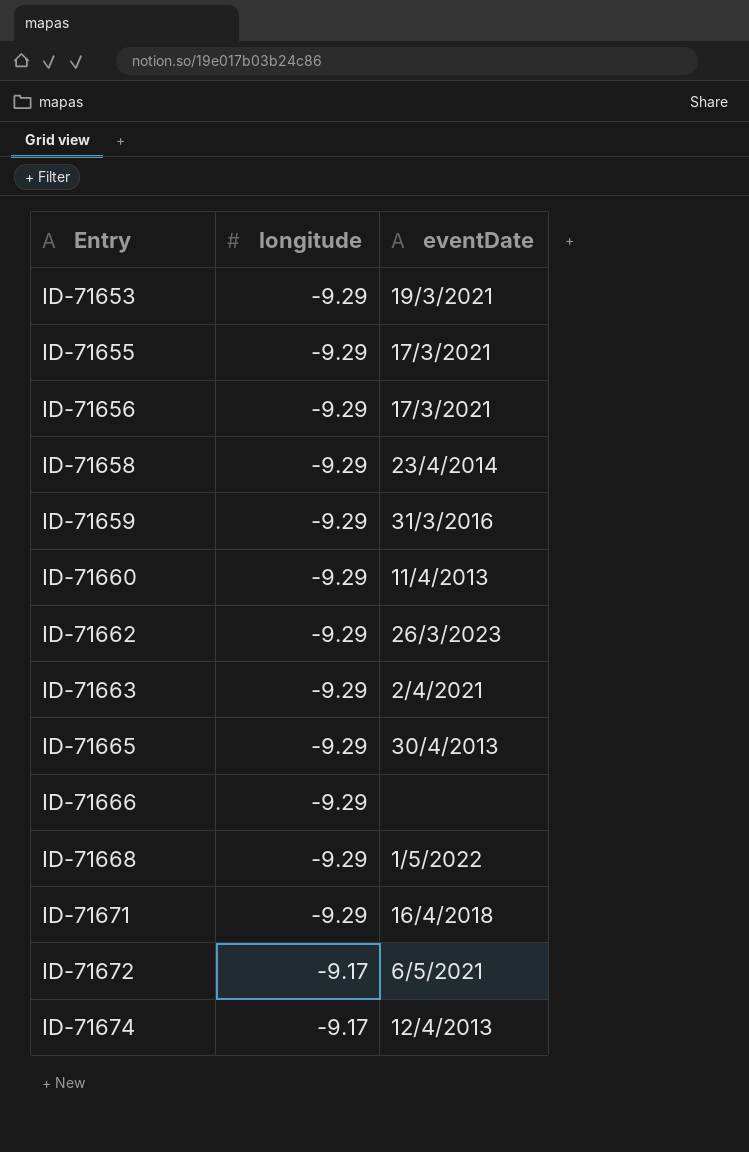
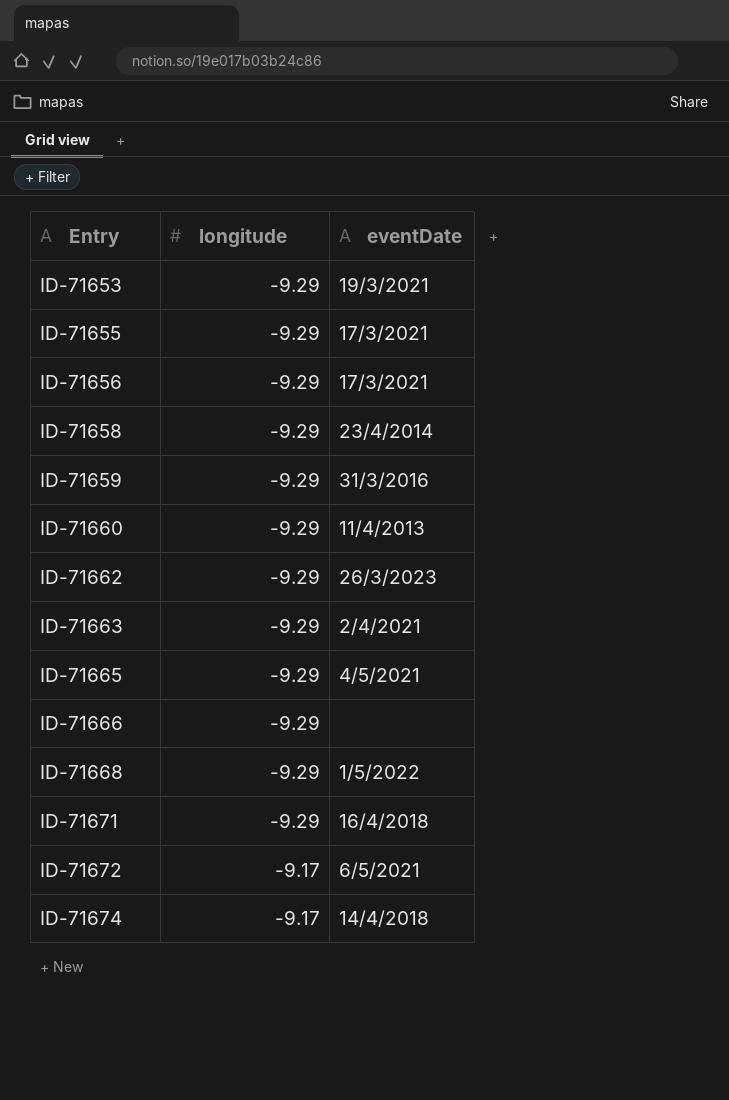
ID-71665 | eventDate: 30/4/2013 -> 4/5/2021
ID-71674 | eventDate: 12/4/2013 -> 14/4/2018

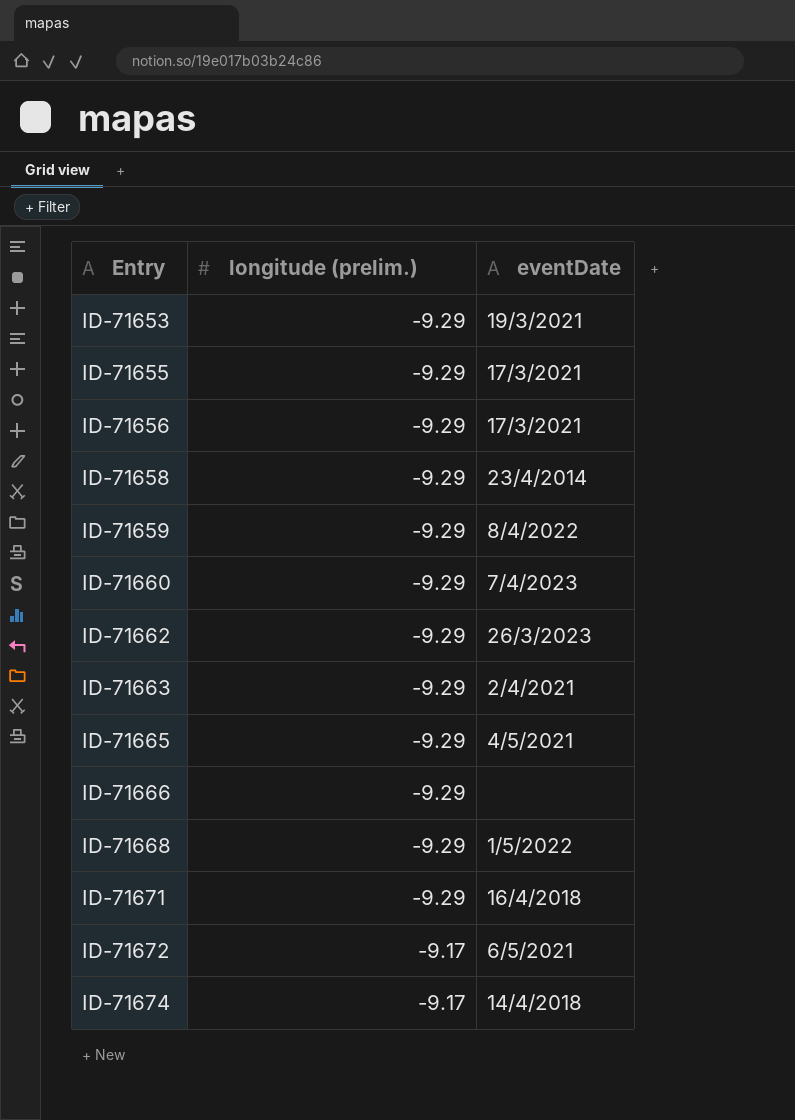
column name: longitude -> longitude (prelim.)
ID-71659 | eventDate: 31/3/2016 -> 8/4/2022
ID-71660 | eventDate: 11/4/2013 -> 7/4/2023

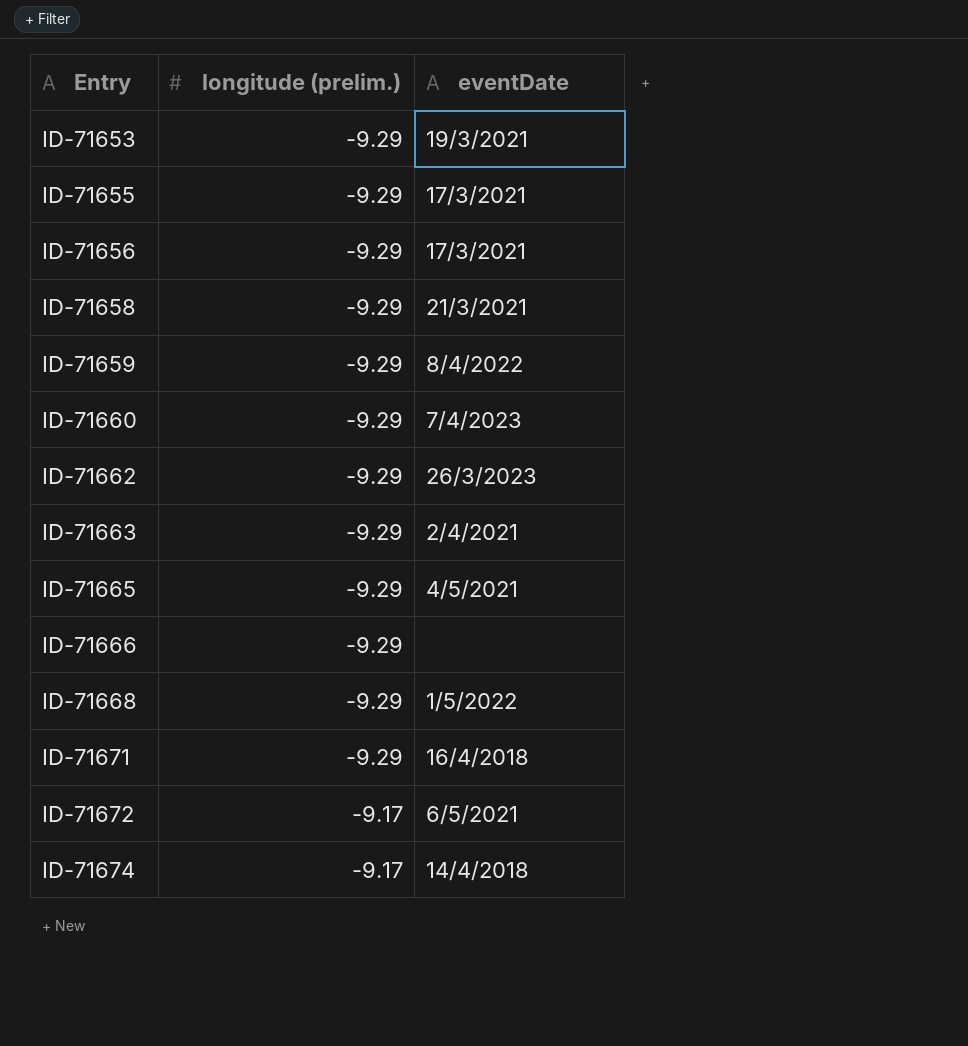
ID-71658 | eventDate: 23/4/2014 -> 21/3/2021

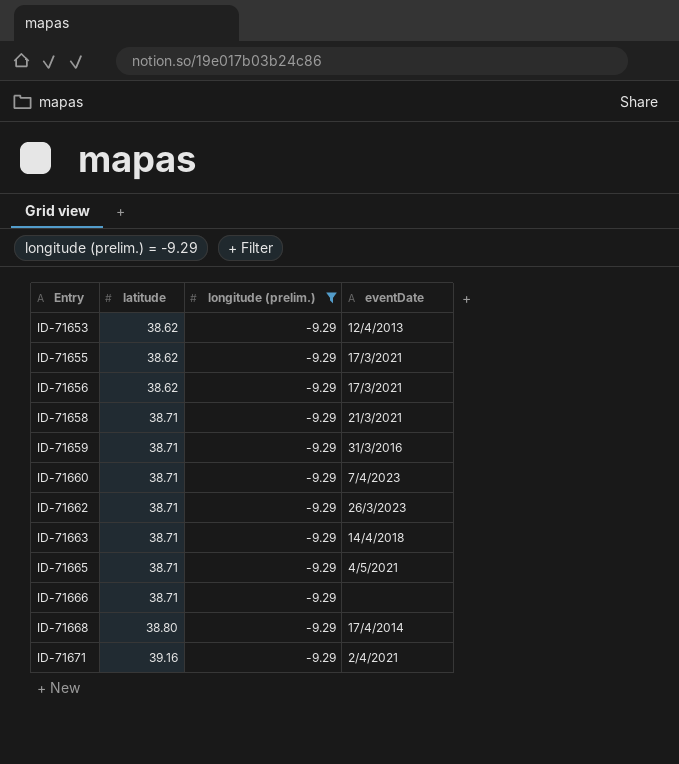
filter: none -> longitude (prelim.) = -9.29
column latitude | position: none -> 2
ID-71653 | eventDate: 19/3/2021 -> 12/4/2013
ID-71659 | eventDate: 8/4/2022 -> 31/3/2016
ID-71663 | eventDate: 2/4/2021 -> 14/4/2018
ID-71668 | eventDate: 1/5/2022 -> 17/4/2014
ID-71671 | eventDate: 16/4/2018 -> 2/4/2021

